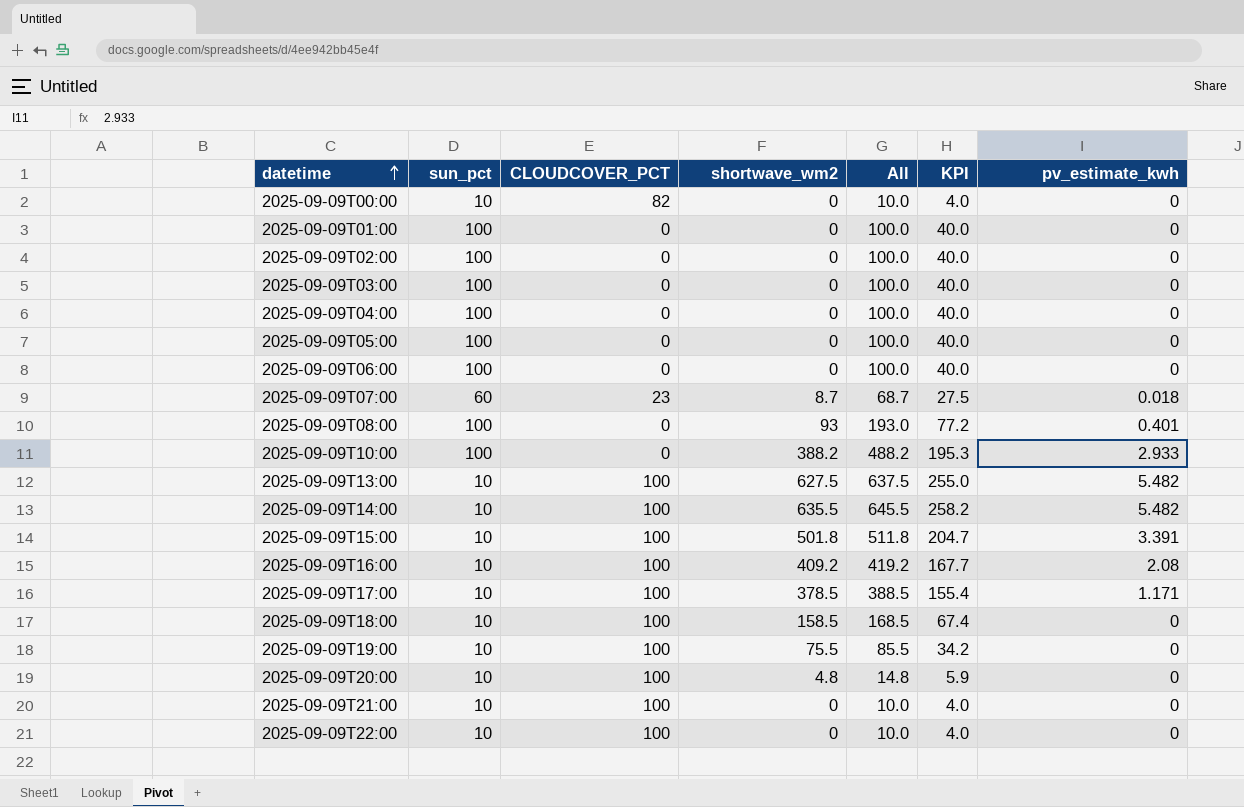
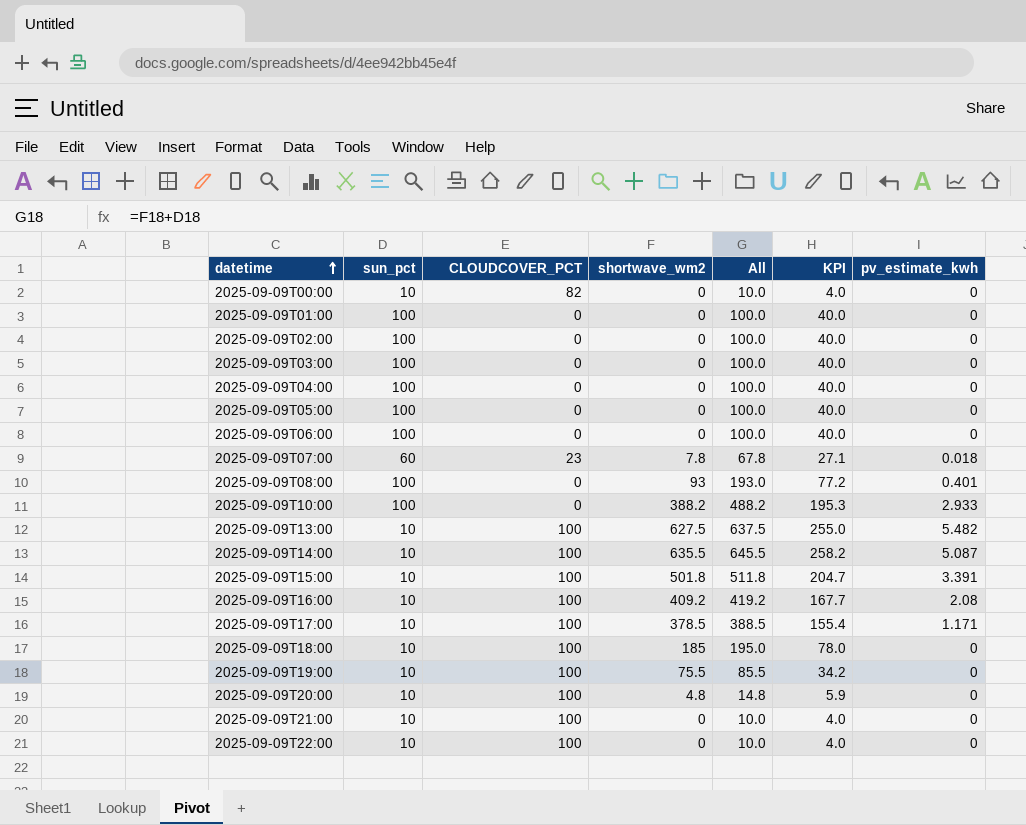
2025-09-09T07:00 | shortwave_wm2: 8.7 -> 7.8
2025-09-09T07:00 | All: 68.7 -> 67.8
2025-09-09T07:00 | KPI: 27.5 -> 27.1
2025-09-09T14:00 | pv_estimate_kwh: 5.482 -> 5.087
2025-09-09T18:00 | shortwave_wm2: 158.5 -> 185
2025-09-09T18:00 | All: 168.5 -> 195.0
2025-09-09T18:00 | KPI: 67.4 -> 78.0

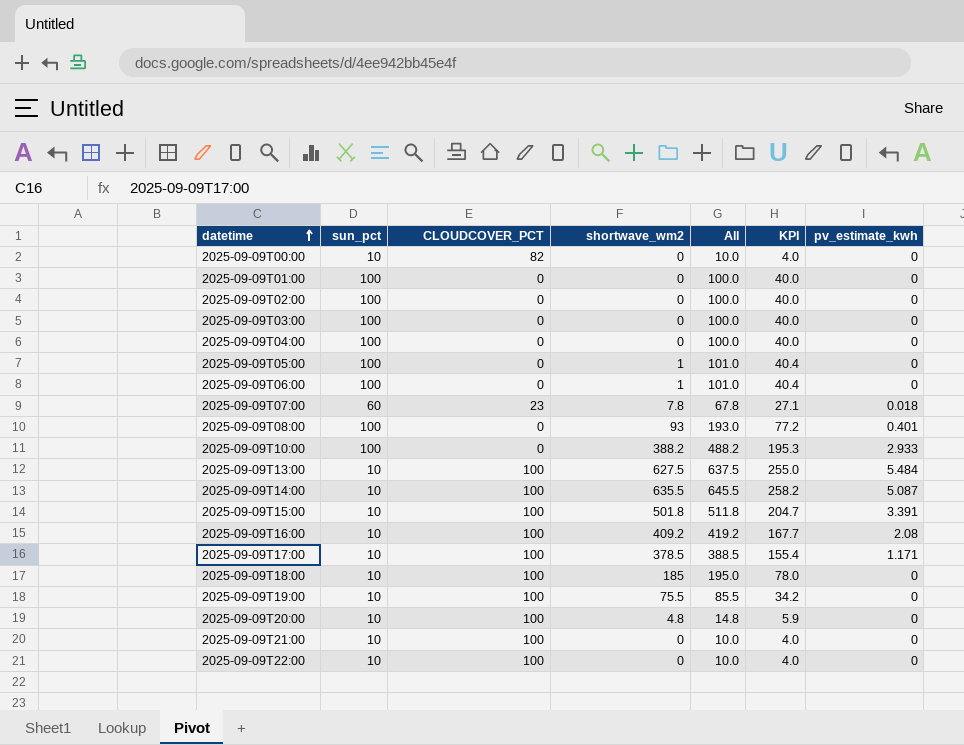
2025-09-09T05:00 | shortwave_wm2: 0 -> 1
2025-09-09T05:00 | All: 100.0 -> 101.0
2025-09-09T05:00 | KPI: 40.0 -> 40.4
2025-09-09T06:00 | shortwave_wm2: 0 -> 1
2025-09-09T06:00 | All: 100.0 -> 101.0
2025-09-09T06:00 | KPI: 40.0 -> 40.4
2025-09-09T13:00 | pv_estimate_kwh: 5.482 -> 5.484

